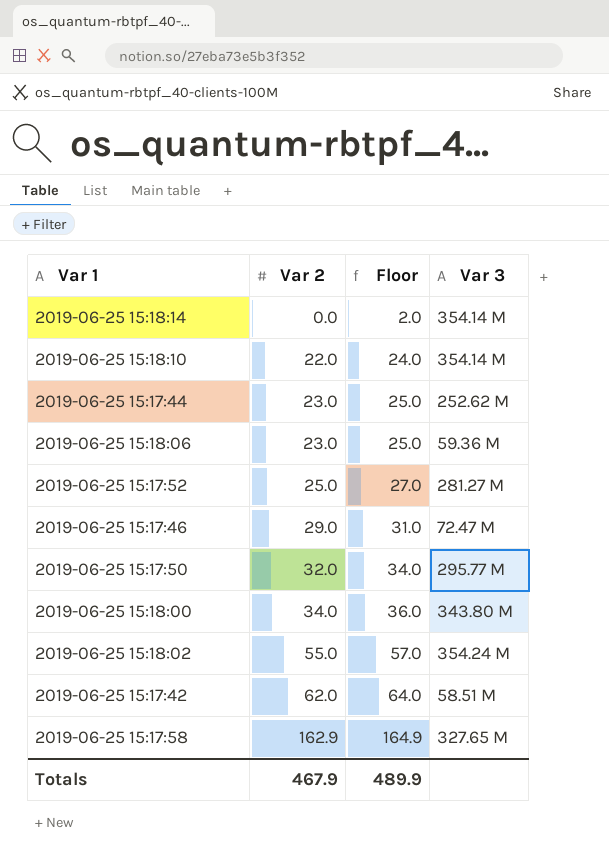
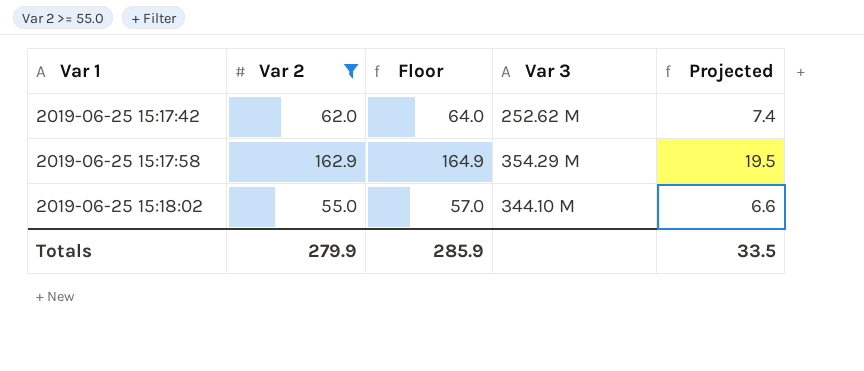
filter: none -> Var 2 >= 55.0
row order: Var 2 ascending -> Var 1 ascending
column Projected | formula: none -> [Var 2] * 0.12
2019-06-25 15:17:42 | Var 3: 58.51 M -> 252.62 M
2019-06-25 15:17:58 | Var 3: 327.65 M -> 354.29 M
2019-06-25 15:18:02 | Var 3: 354.24 M -> 344.10 M
Totals | Var 2: 467.9 -> 279.9
Totals | Floor: 489.9 -> 285.9

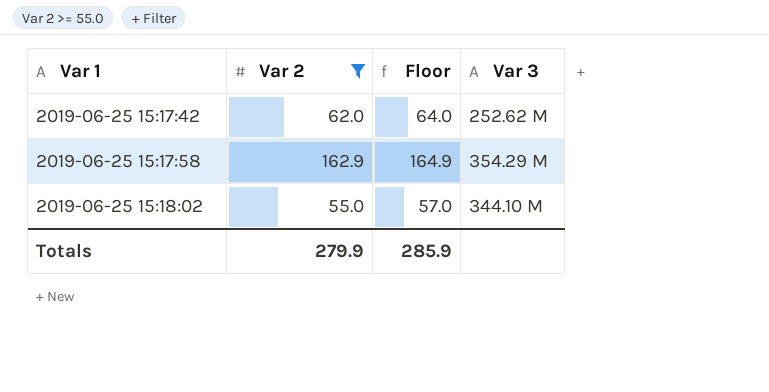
column Projected | formula: [Var 2] * 0.12 -> none

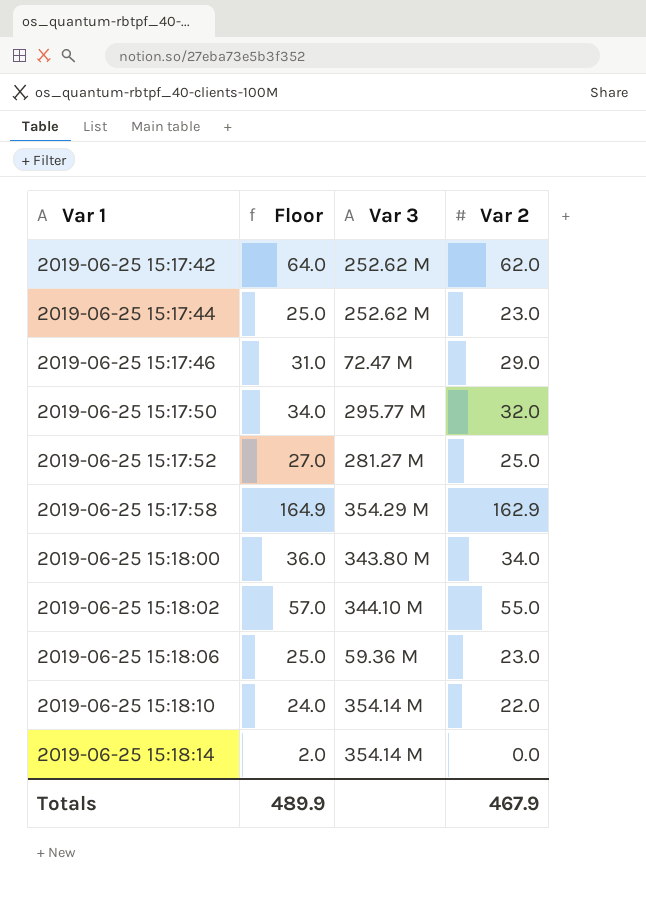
filter: Var 2 >= 55.0 -> none
column Var 2 | position: 2 -> 4
Totals | Floor: 285.9 -> 489.9
Totals | Var 2: 279.9 -> 467.9

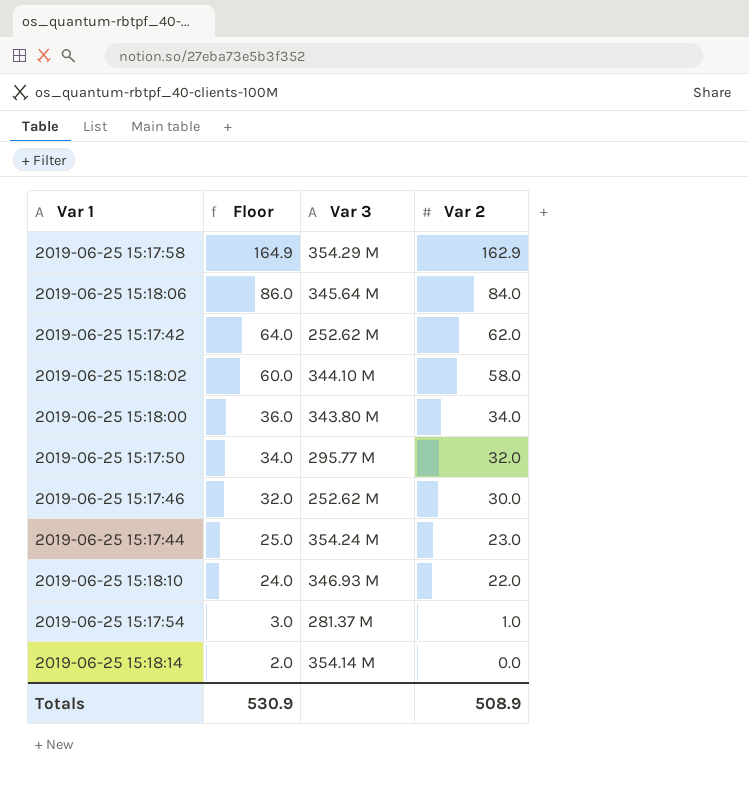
row order: Var 1 ascending -> Floor descending
row 2019-06-25 15:17:52: 27.0 | 281.27 M | 25.0 -> none
2019-06-25 15:18:06 | Floor: 25.0 -> 86.0
2019-06-25 15:18:06 | Var 3: 59.36 M -> 345.64 M
2019-06-25 15:18:06 | Var 2: 23.0 -> 84.0
2019-06-25 15:18:02 | Floor: 57.0 -> 60.0
2019-06-25 15:18:02 | Var 2: 55.0 -> 58.0
2019-06-25 15:17:46 | Floor: 31.0 -> 32.0
2019-06-25 15:17:46 | Var 3: 72.47 M -> 252.62 M
2019-06-25 15:17:46 | Var 2: 29.0 -> 30.0
2019-06-25 15:17:44 | Var 3: 252.62 M -> 354.24 M
2019-06-25 15:18:10 | Var 3: 354.14 M -> 346.93 M
row 2019-06-25 15:17:54: none -> 3.0 | 281.37 M | 1.0
Totals | Floor: 489.9 -> 530.9
Totals | Var 2: 467.9 -> 508.9

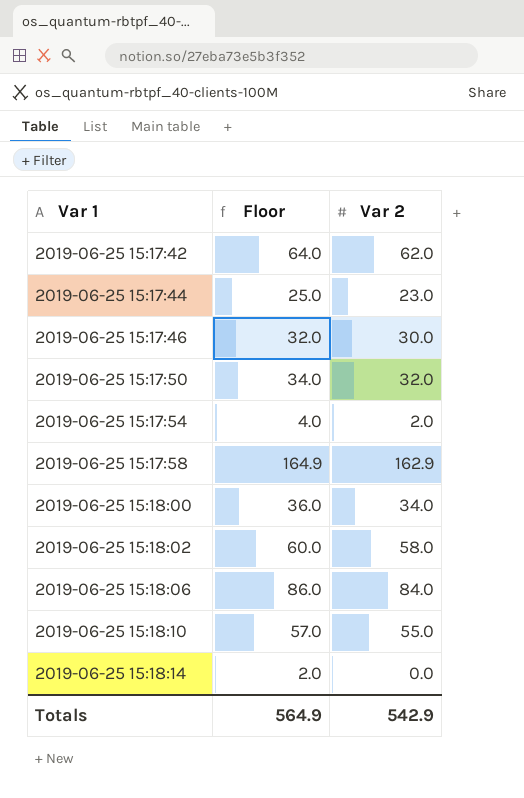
row order: Floor descending -> Var 1 ascending
column Var 3 | position: 3 -> none
2019-06-25 15:17:54 | Floor: 3.0 -> 4.0
2019-06-25 15:17:54 | Var 2: 1.0 -> 2.0
2019-06-25 15:18:10 | Floor: 24.0 -> 57.0
2019-06-25 15:18:10 | Var 2: 22.0 -> 55.0
Totals | Floor: 530.9 -> 564.9
Totals | Var 2: 508.9 -> 542.9

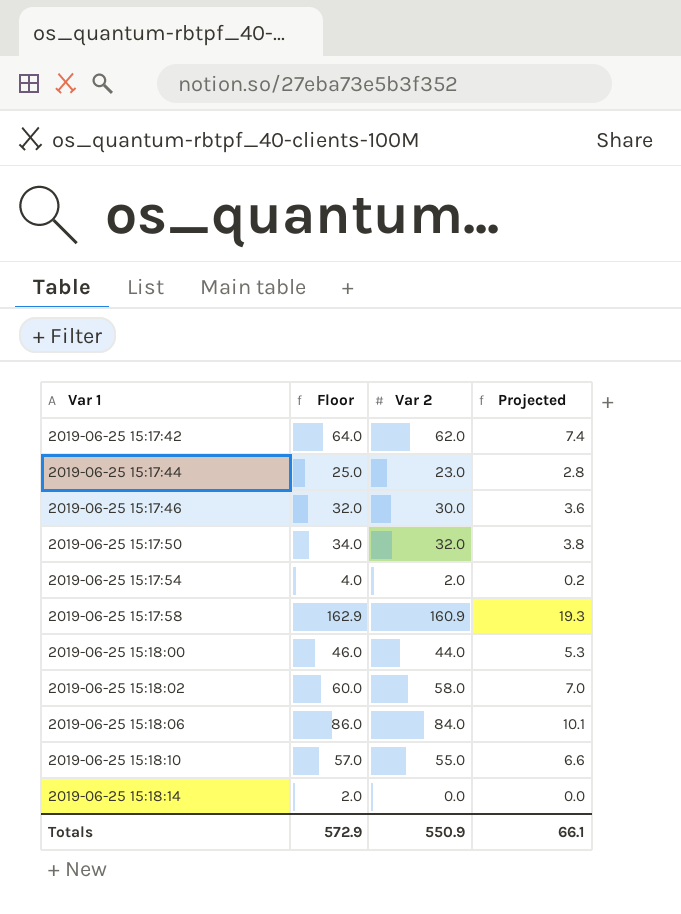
column Projected | formula: none -> [Var 2] * 0.12
2019-06-25 15:17:58 | Floor: 164.9 -> 162.9
2019-06-25 15:17:58 | Var 2: 162.9 -> 160.9
2019-06-25 15:18:00 | Floor: 36.0 -> 46.0
2019-06-25 15:18:00 | Var 2: 34.0 -> 44.0
Totals | Floor: 564.9 -> 572.9
Totals | Var 2: 542.9 -> 550.9

